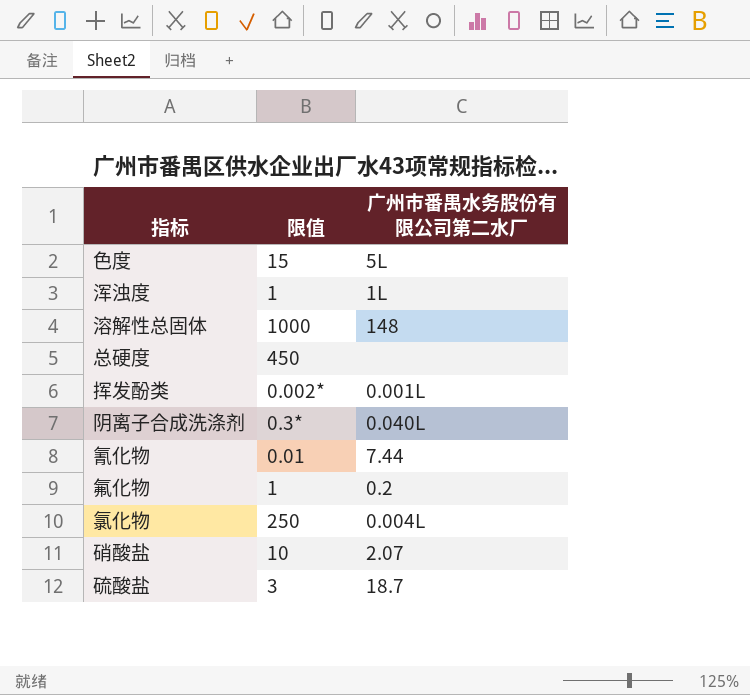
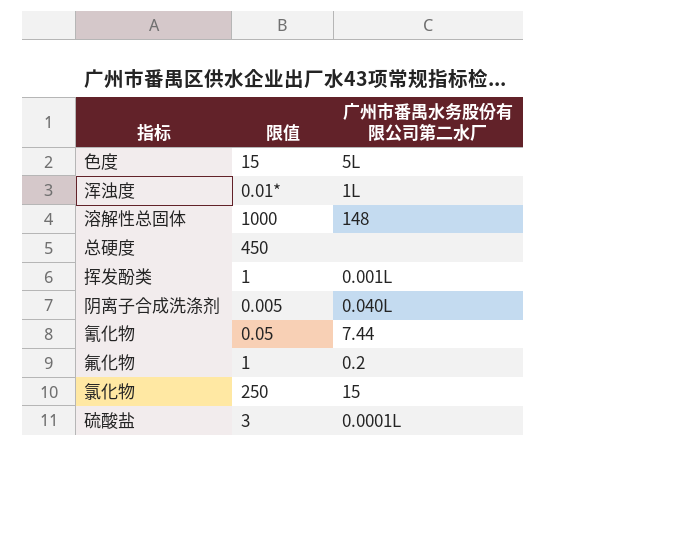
row 硝酸盐: 10 | 2.07 -> none
浑浊度 | 限值: 1 -> 0.01*
挥发酚类 | 限值: 0.002* -> 1
阴离子合成洗涤剂 | 限值: 0.3* -> 0.005
氰化物 | 限值: 0.01 -> 0.05
氯化物 | 广州市番禺水务股份有限公司第二水厂: 0.004L -> 15
硫酸盐 | 广州市番禺水务股份有限公司第二水厂: 18.7 -> 0.0001L

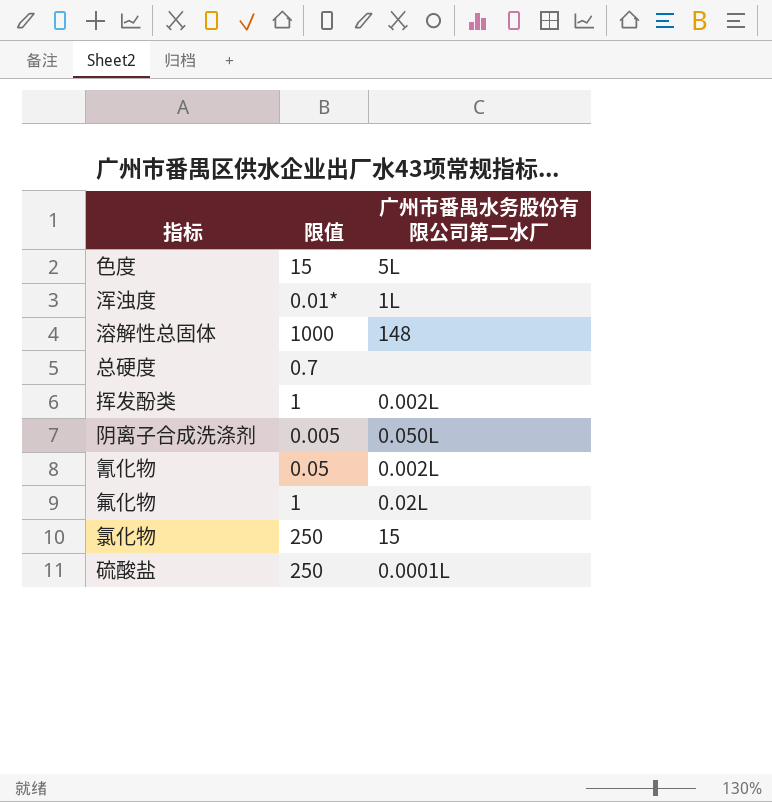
总硬度 | 限值: 450 -> 0.7
挥发酚类 | 广州市番禺水务股份有限公司第二水厂: 0.001L -> 0.002L
阴离子合成洗涤剂 | 广州市番禺水务股份有限公司第二水厂: 0.040L -> 0.050L
氰化物 | 广州市番禺水务股份有限公司第二水厂: 7.44 -> 0.002L
氟化物 | 广州市番禺水务股份有限公司第二水厂: 0.2 -> 0.02L
硫酸盐 | 限值: 3 -> 250

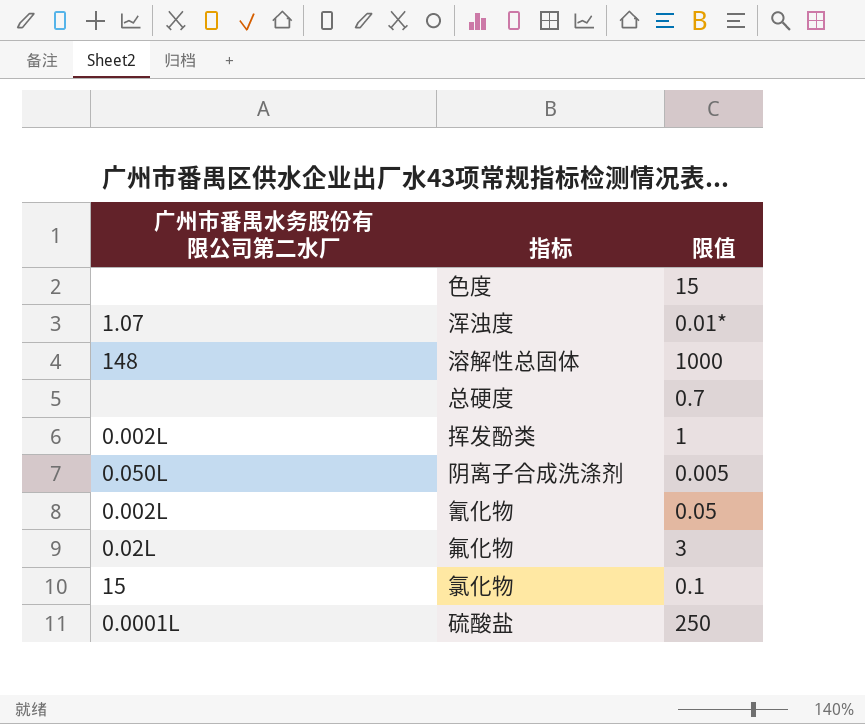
column 广州市番禺水务股份有限公司第二水厂 | position: 3 -> 1
色度 | 广州市番禺水务股份有限公司第二水厂: 5L -> none
浑浊度 | 广州市番禺水务股份有限公司第二水厂: 1L -> 1.07
氟化物 | 限值: 1 -> 3
氯化物 | 限值: 250 -> 0.1

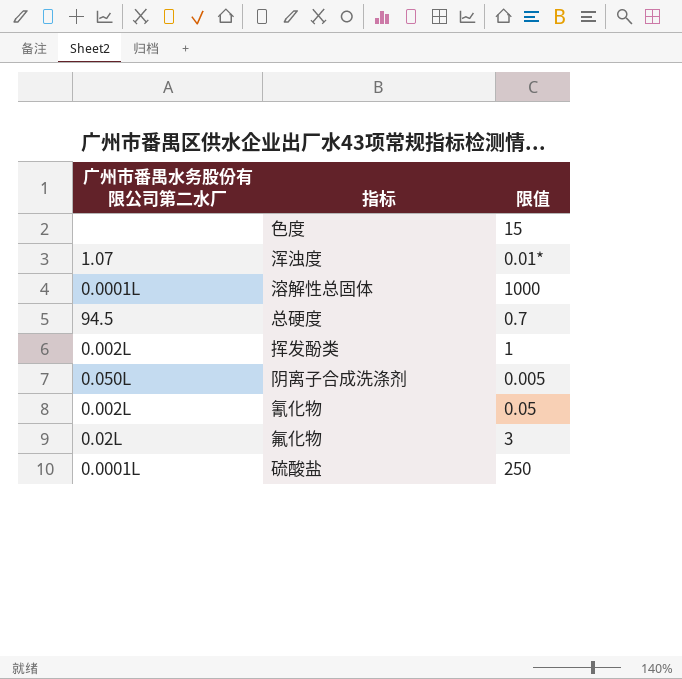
row 氯化物: 15 | 0.1 -> none
溶解性总固体 | 广州市番禺水务股份有限公司第二水厂: 148 -> 0.0001L
总硬度 | 广州市番禺水务股份有限公司第二水厂: none -> 94.5

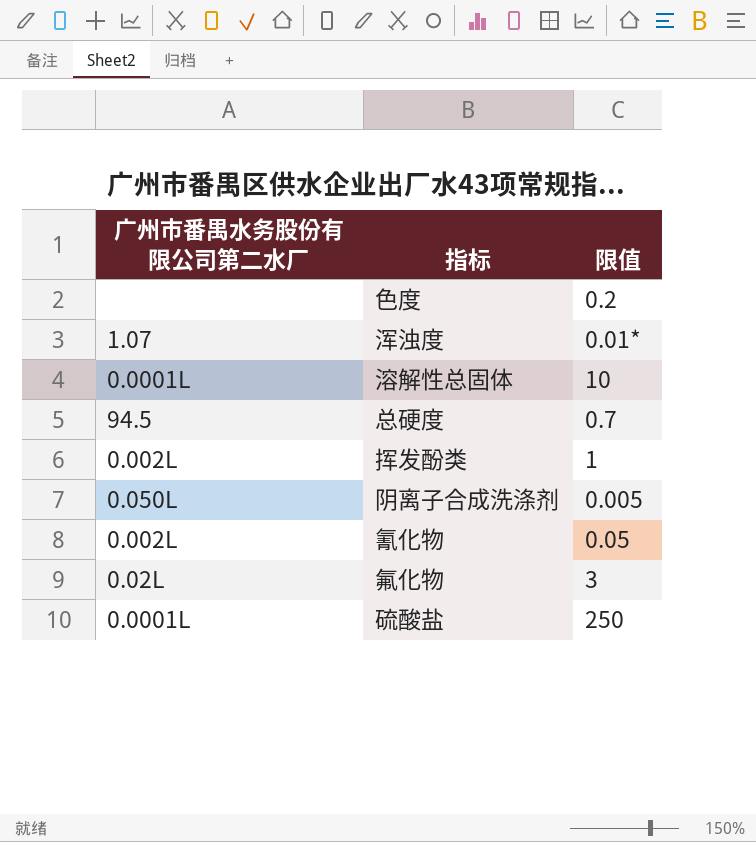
色度 | 限值: 15 -> 0.2
溶解性总固体 | 限值: 1000 -> 10

